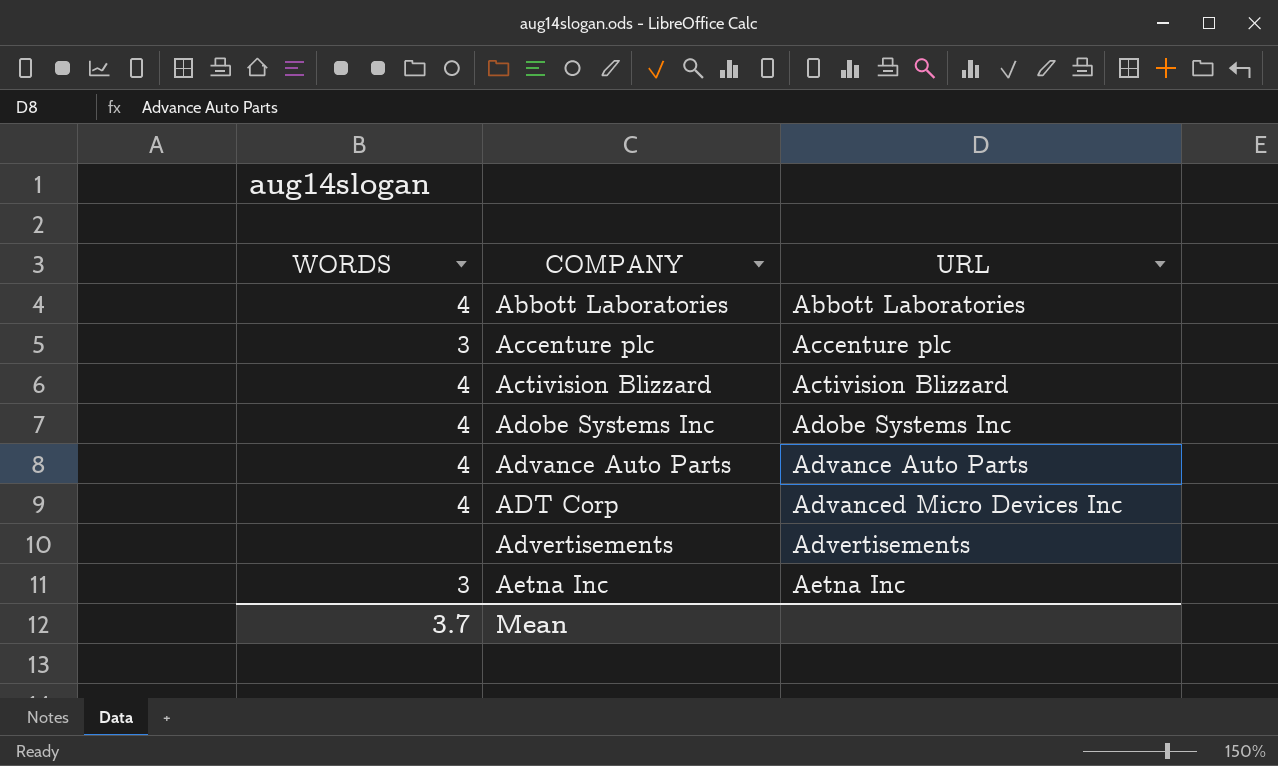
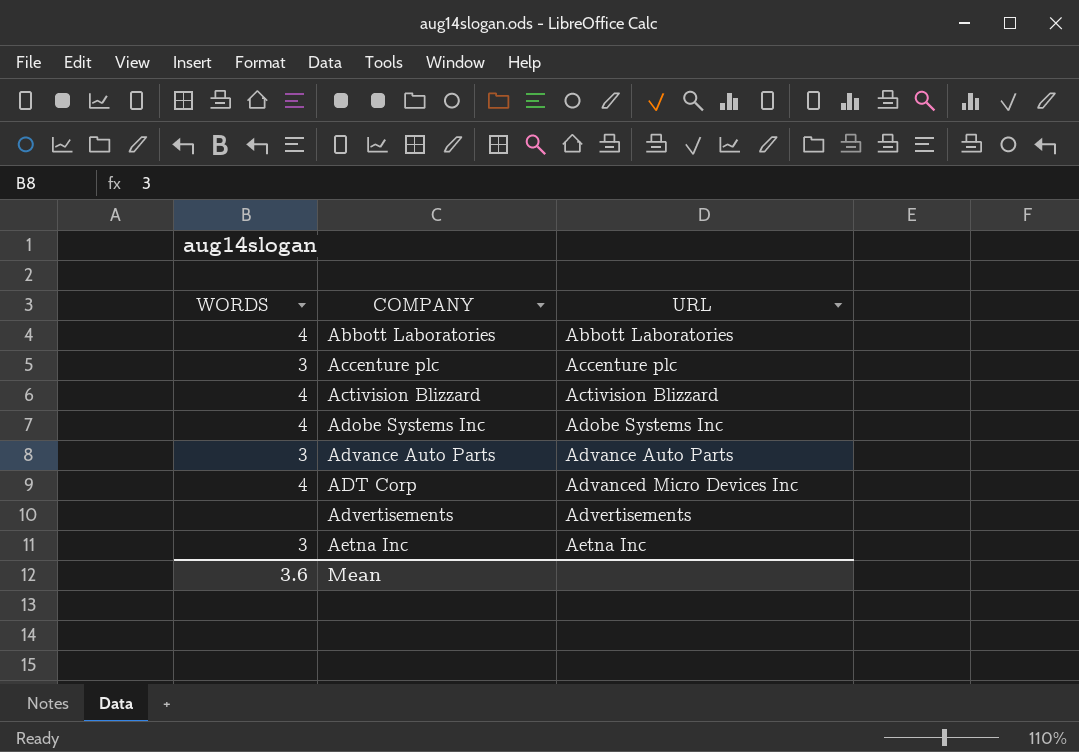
Advance Auto Parts | WORDS: 4 -> 3
Mean | WORDS: 3.7 -> 3.6

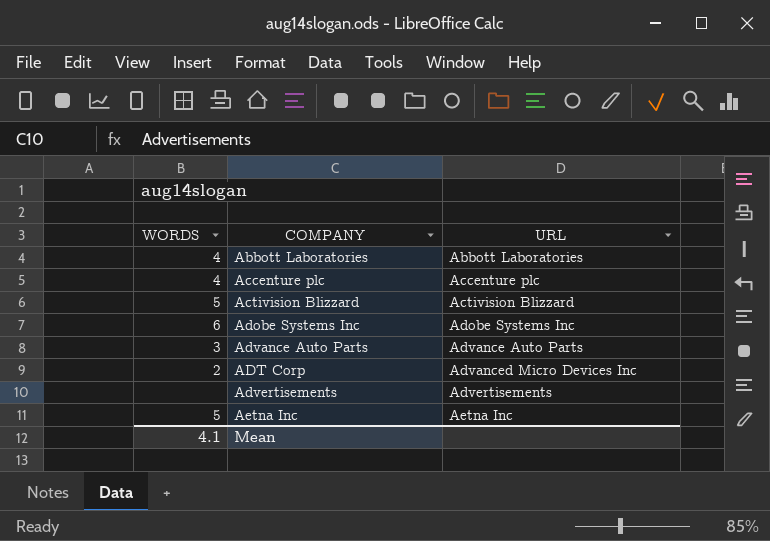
Accenture plc | WORDS: 3 -> 4
Activision Blizzard | WORDS: 4 -> 5
Adobe Systems Inc | WORDS: 4 -> 6
ADT Corp | WORDS: 4 -> 2
Aetna Inc | WORDS: 3 -> 5
Mean | WORDS: 3.6 -> 4.1

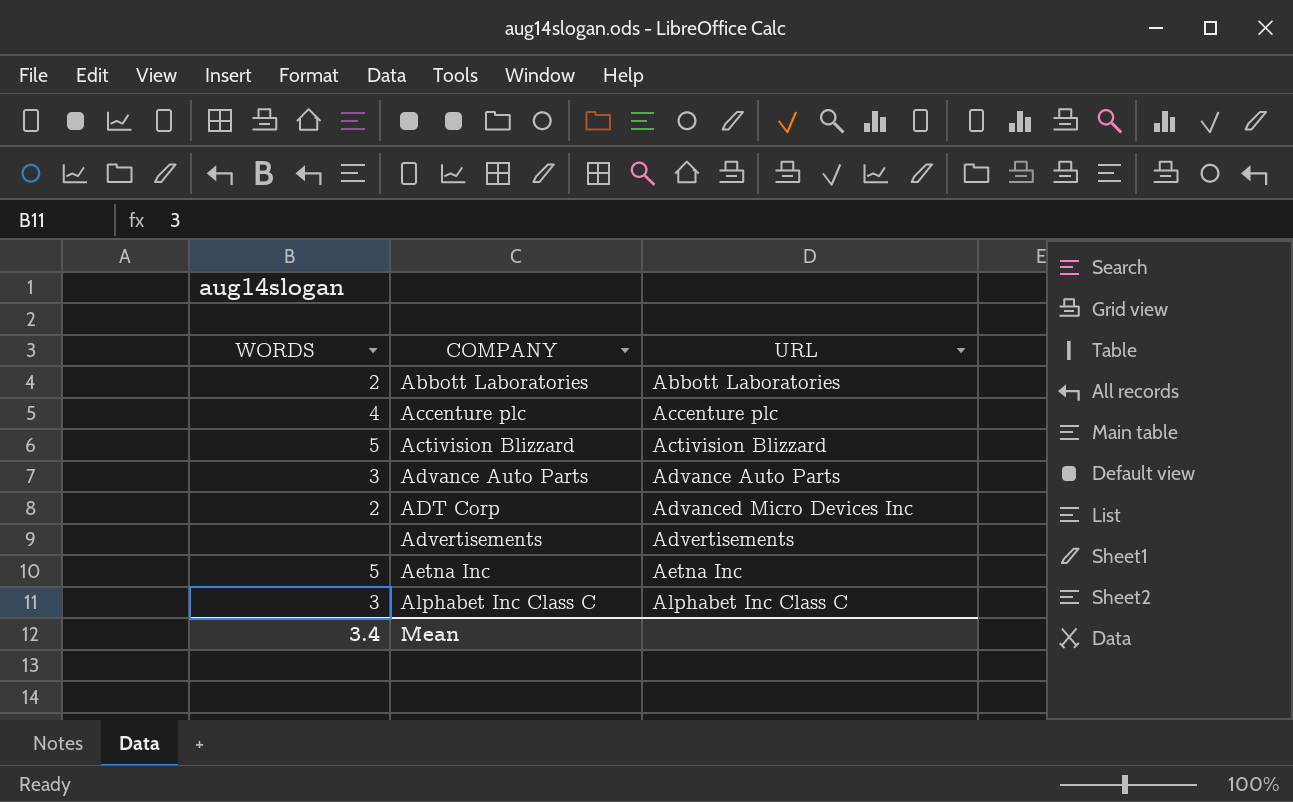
row Adobe Systems Inc: 6 | Adobe Systems Inc -> none
Abbott Laboratories | WORDS: 4 -> 2
row Alphabet Inc Class C: none -> 3 | Alphabet Inc Class C
Mean | WORDS: 4.1 -> 3.4

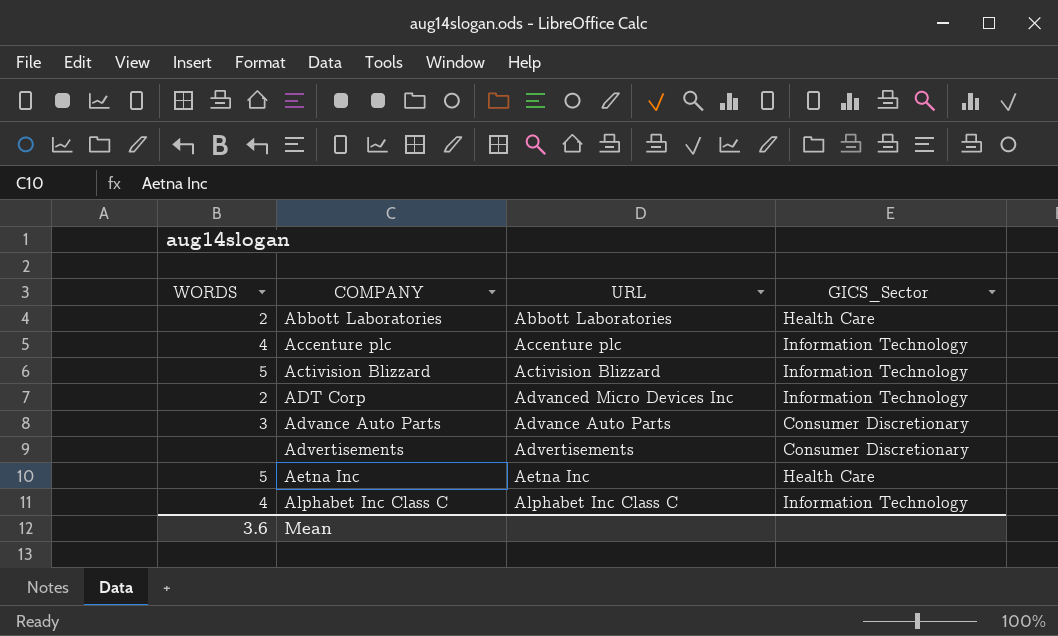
row order: URL ascending -> COMPANY ascending
column GICS_Sector | position: none -> 4
Alphabet Inc Class C | WORDS: 3 -> 4
Mean | WORDS: 3.4 -> 3.6

